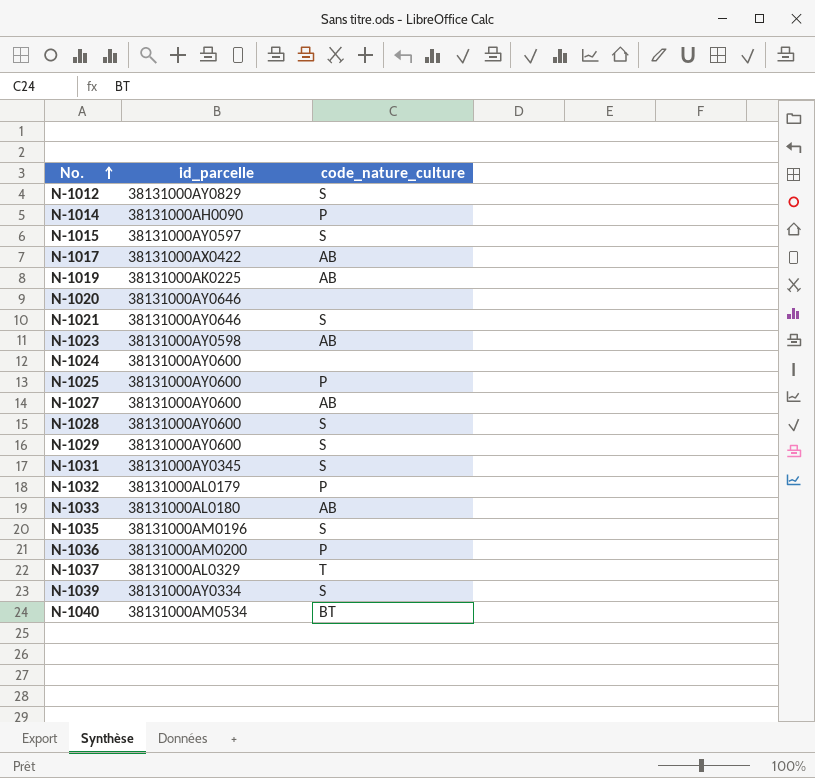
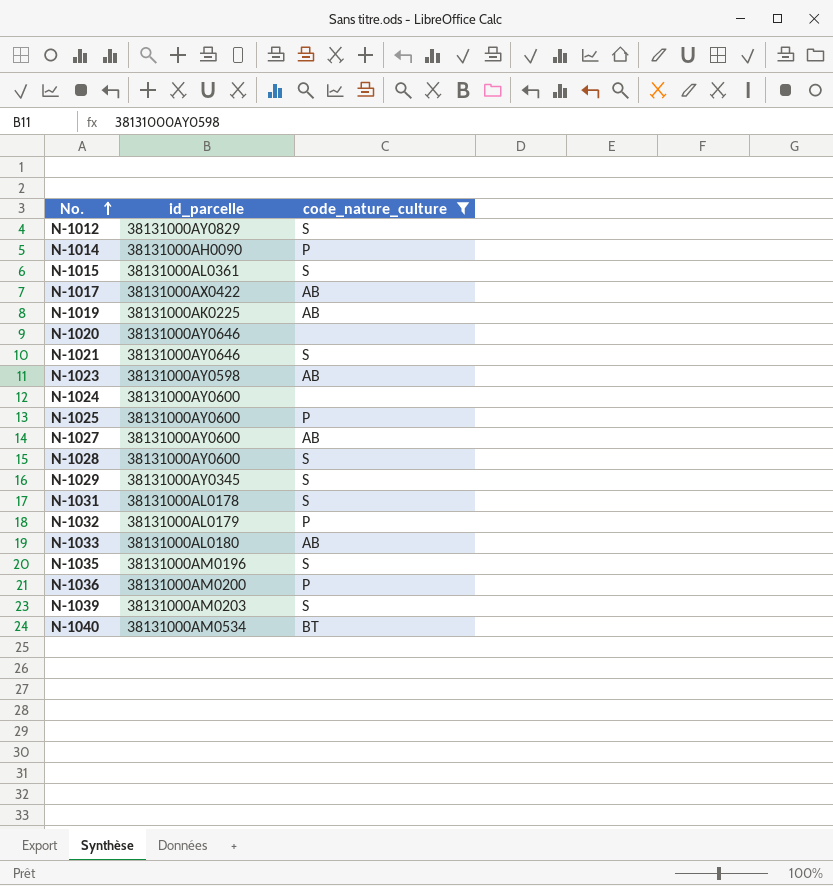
filter: none -> code_nature_culture != T
N-1015 | id_parcelle: 38131000AY0597 -> 38131000AL0361
N-1029 | id_parcelle: 38131000AY0600 -> 38131000AY0345
N-1031 | id_parcelle: 38131000AY0345 -> 38131000AL0178
N-1039 | id_parcelle: 38131000AY0334 -> 38131000AM0203

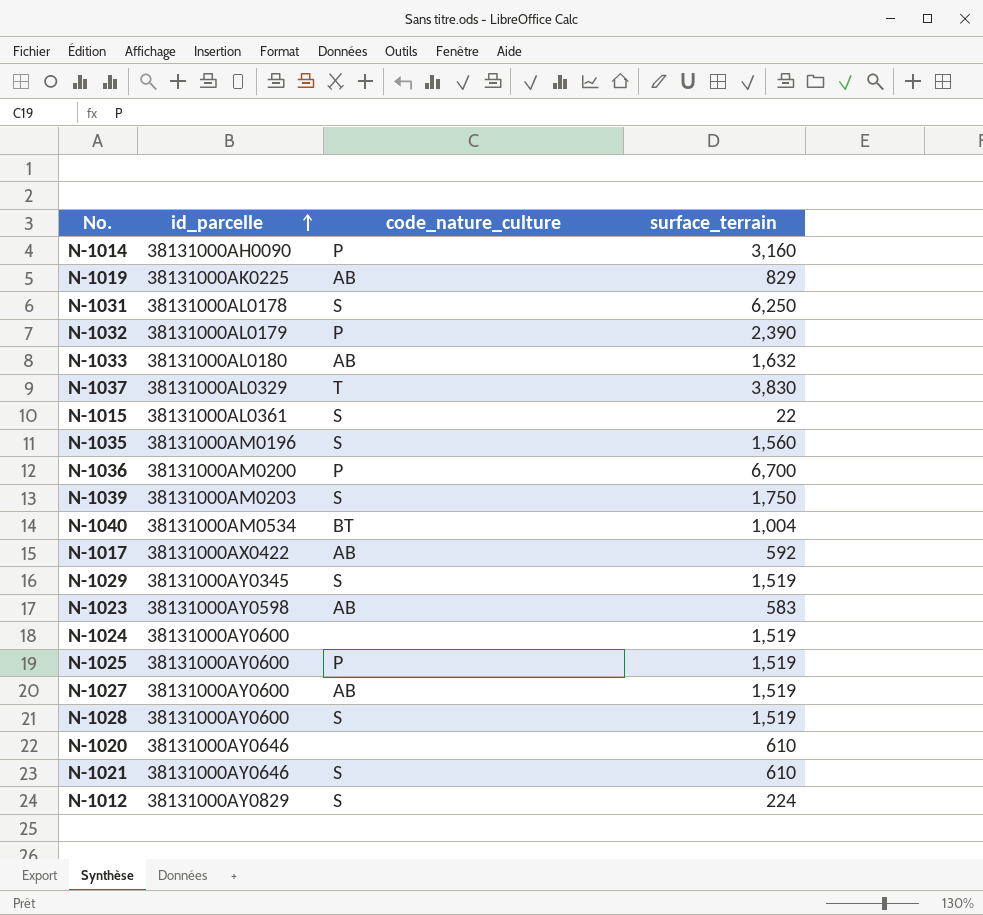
filter: code_nature_culture != T -> none
row order: No. ascending -> id_parcelle ascending
column surface_terrain | position: none -> 4

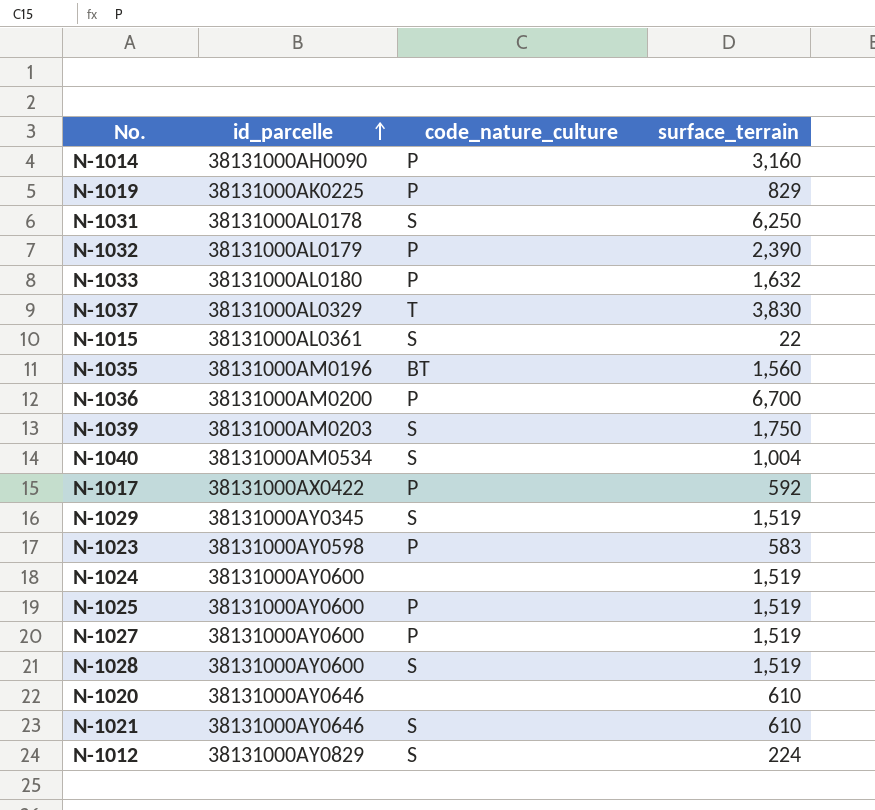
N-1019 | code_nature_culture: AB -> P
N-1033 | code_nature_culture: AB -> P
N-1035 | code_nature_culture: S -> BT
N-1040 | code_nature_culture: BT -> S
N-1017 | code_nature_culture: AB -> P
N-1023 | code_nature_culture: AB -> P
N-1027 | code_nature_culture: AB -> P

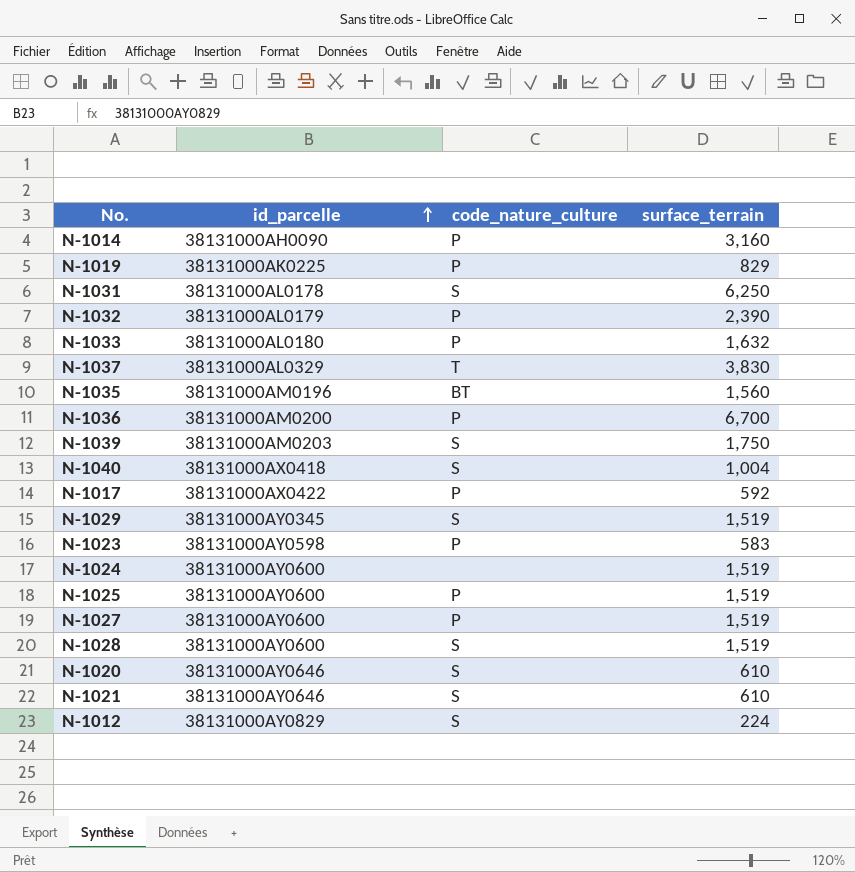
row N-1015: 38131000AL0361 | S | 22 -> none
N-1040 | id_parcelle: 38131000AM0534 -> 38131000AX0418
N-1020 | code_nature_culture: none -> S

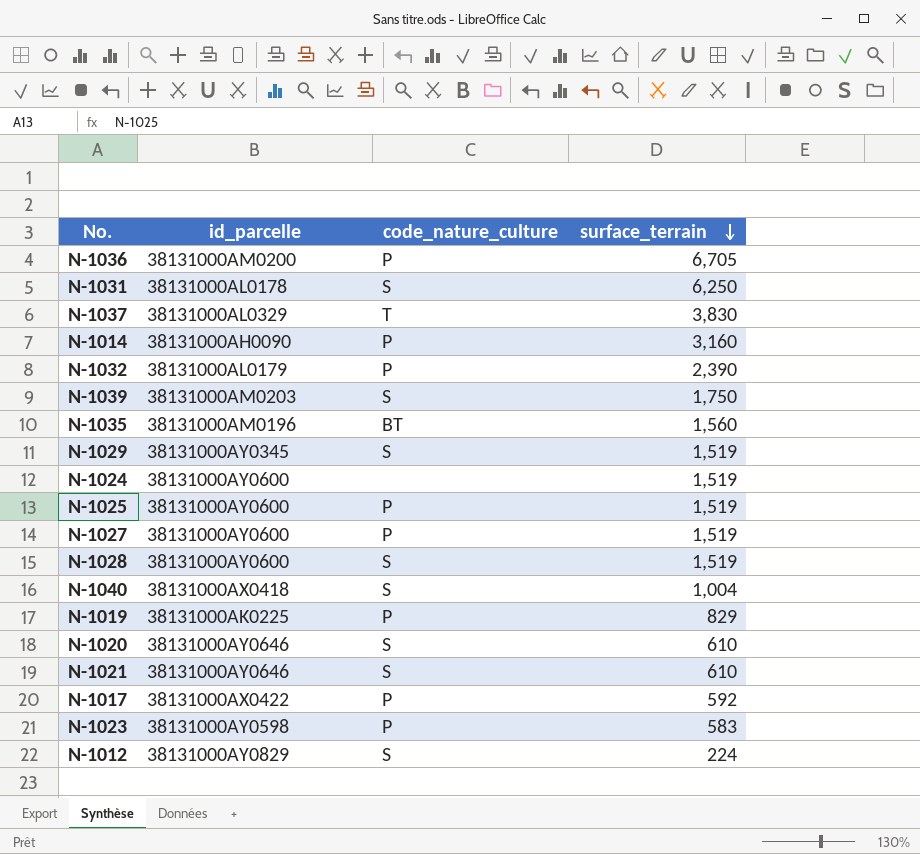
row order: id_parcelle ascending -> surface_terrain descending
row N-1033: 38131000AL0180 | P | 1,632 -> none
N-1036 | surface_terrain: 6,700 -> 6,705

